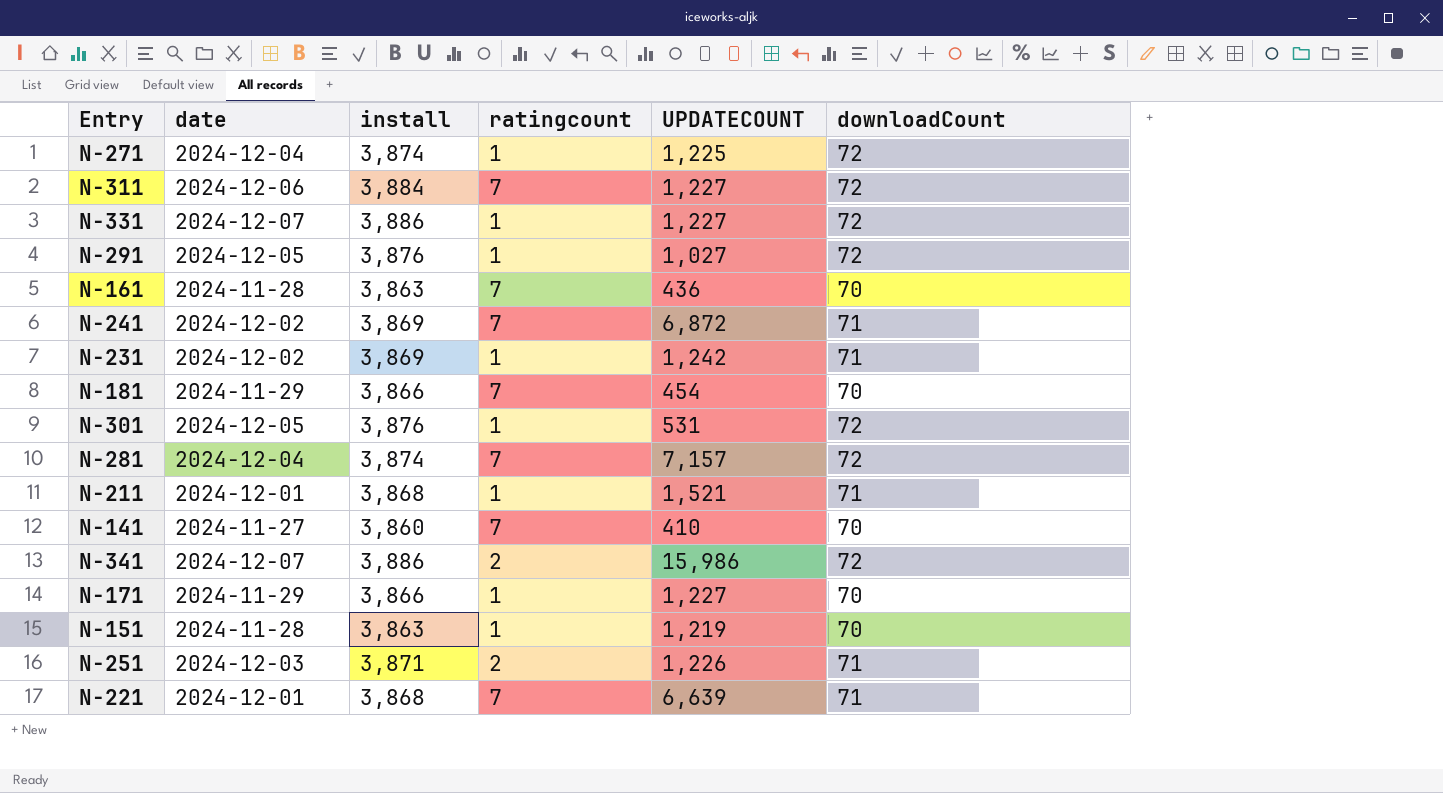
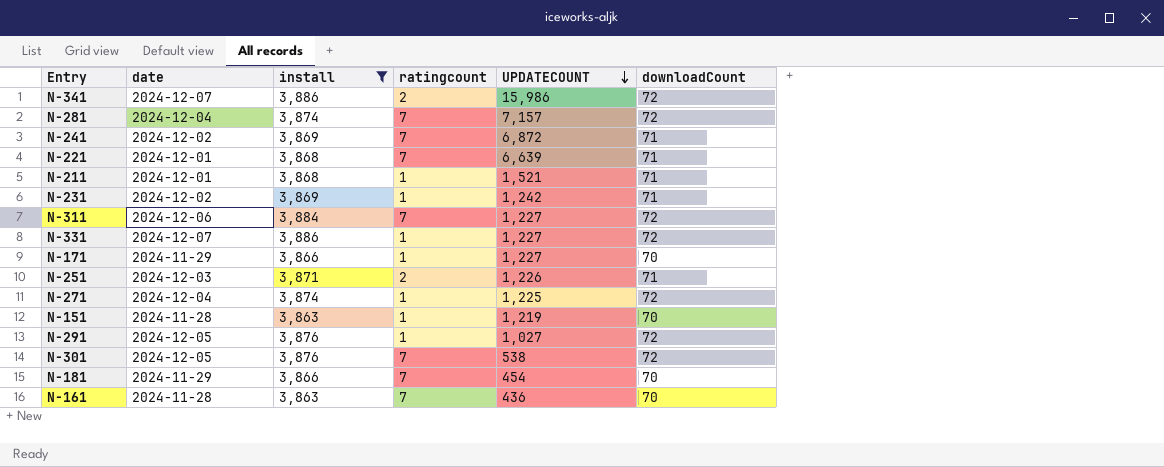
filter: none -> install != 3,860
row order: none -> UPDATECOUNT descending
N-301 | ratingcount: 1 -> 7
N-301 | UPDATECOUNT: 531 -> 538

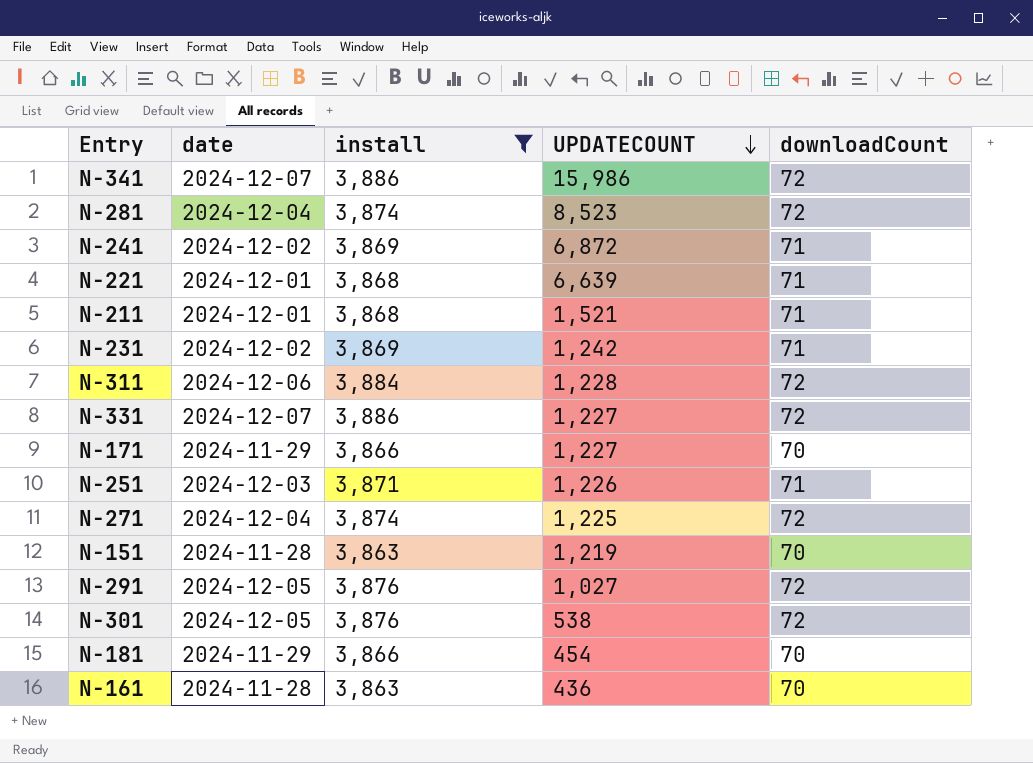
column ratingcount | position: 4 -> none
N-281 | UPDATECOUNT: 7,157 -> 8,523
N-311 | UPDATECOUNT: 1,227 -> 1,228

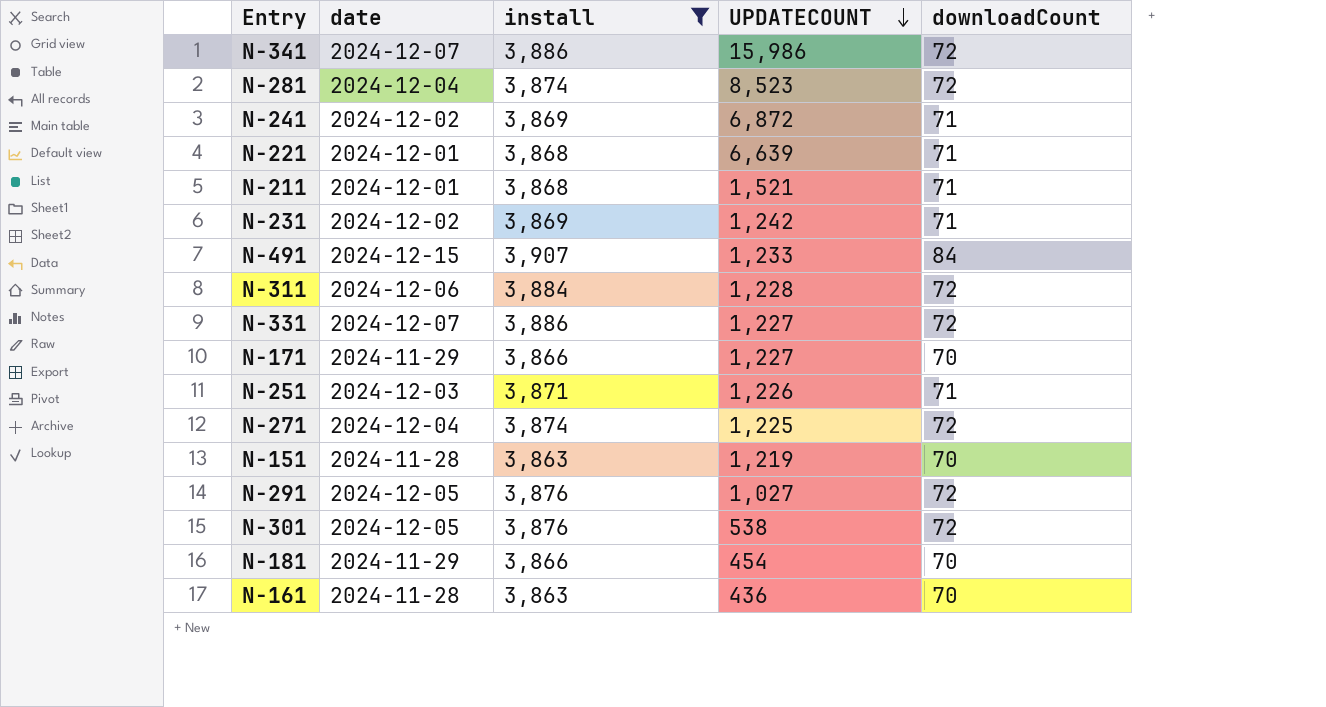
row N-491: none -> 2024-12-15 | 3,907 | 1,233 | 84

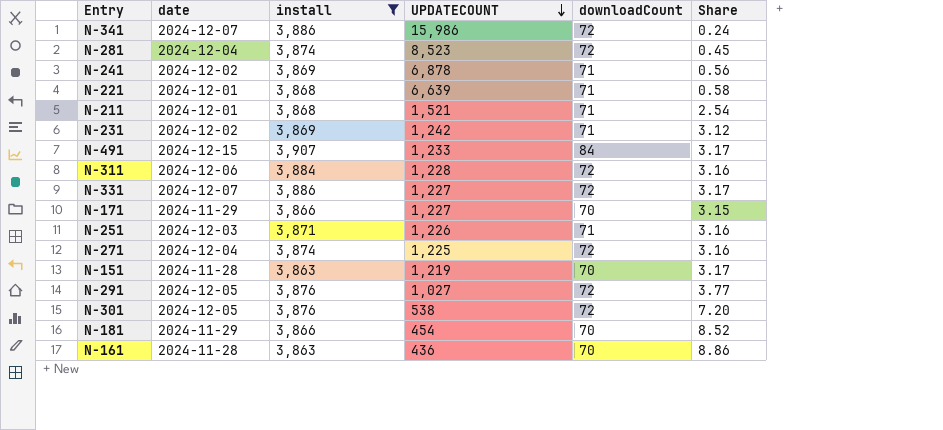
column Share | formula: none -> [install] / [UPDATECOUNT]
N-241 | UPDATECOUNT: 6,872 -> 6,878

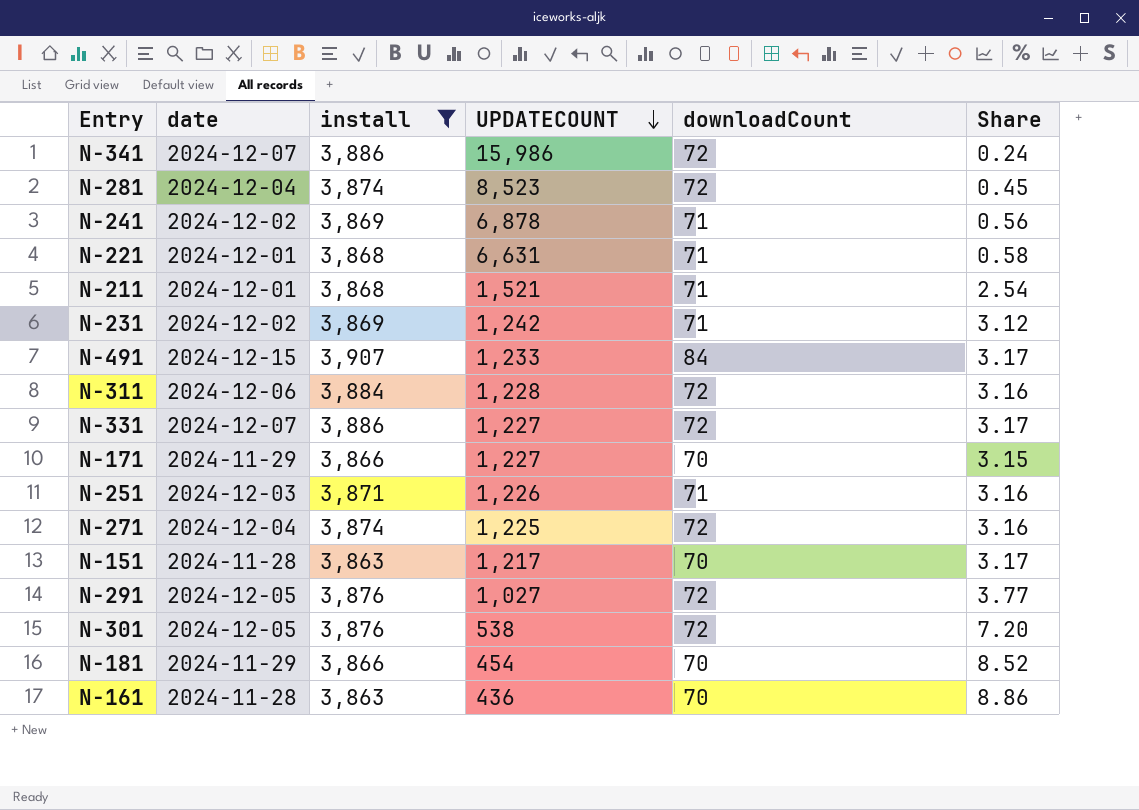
N-221 | UPDATECOUNT: 6,639 -> 6,631
N-151 | UPDATECOUNT: 1,219 -> 1,217

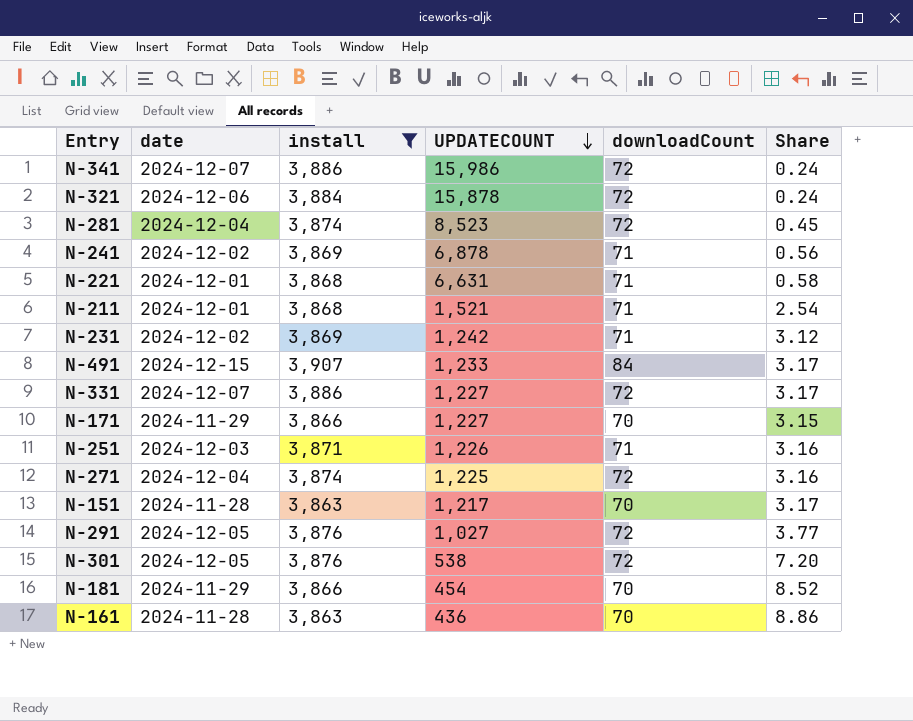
row N-311: 2024-12-06 | 3,884 | 1,228 | 72 | 3.16 -> none
row N-321: none -> 2024-12-06 | 3,884 | 15,878 | 72 | 0.24

